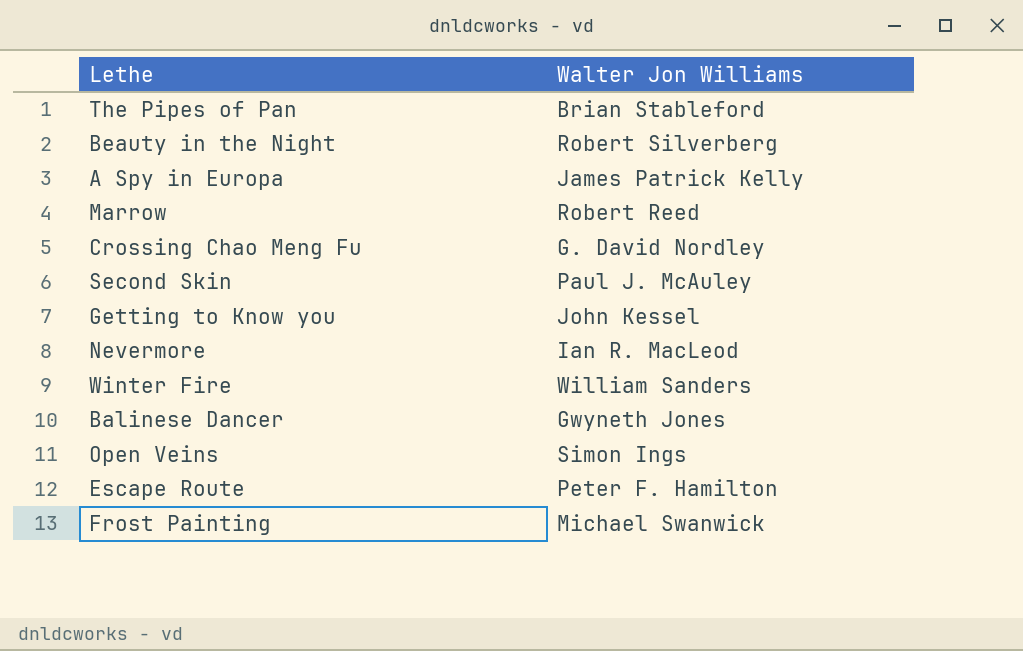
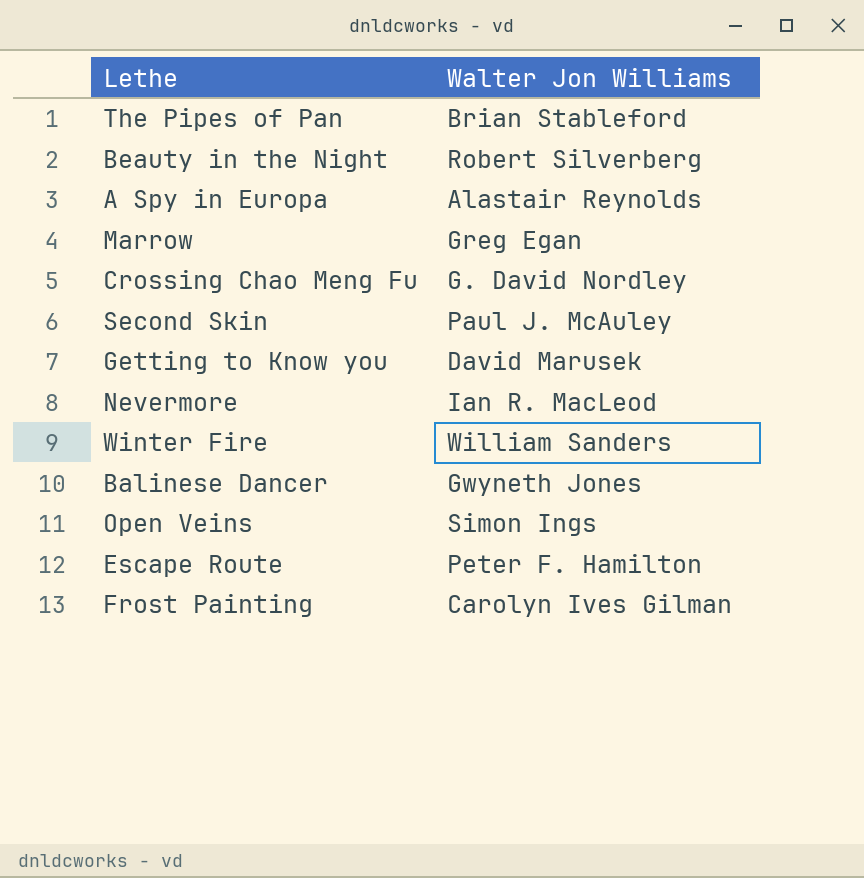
A Spy in Europa | Walter Jon Williams: James Patrick Kelly -> Alastair Reynolds
Marrow | Walter Jon Williams: Robert Reed -> Greg Egan
Getting to Know you | Walter Jon Williams: John Kessel -> David Marusek
Frost Painting | Walter Jon Williams: Michael Swanwick -> Carolyn Ives Gilman

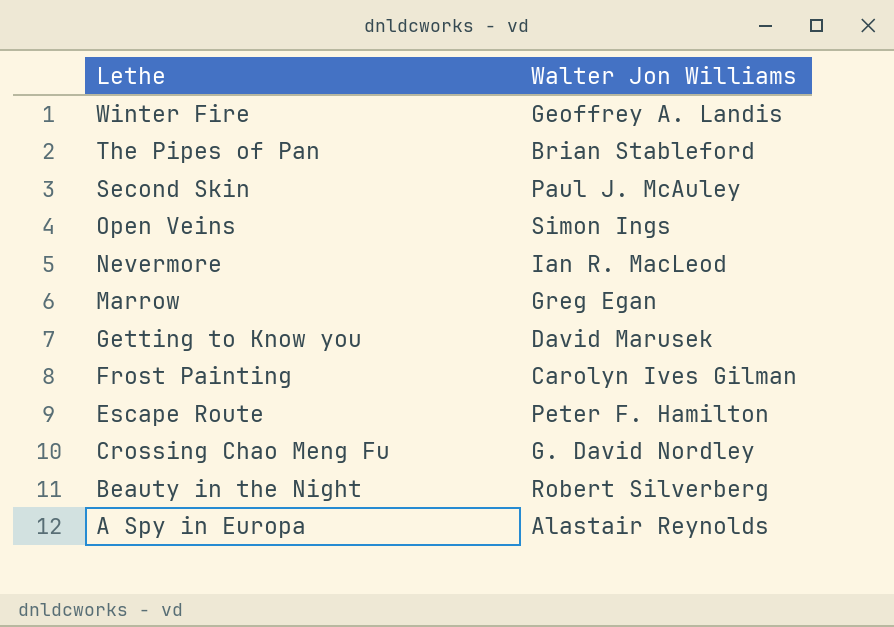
row order: none -> Lethe descending
row Balinese Dancer: Gwyneth Jones -> none
Winter Fire | Walter Jon Williams: William Sanders -> Geoffrey A. Landis

